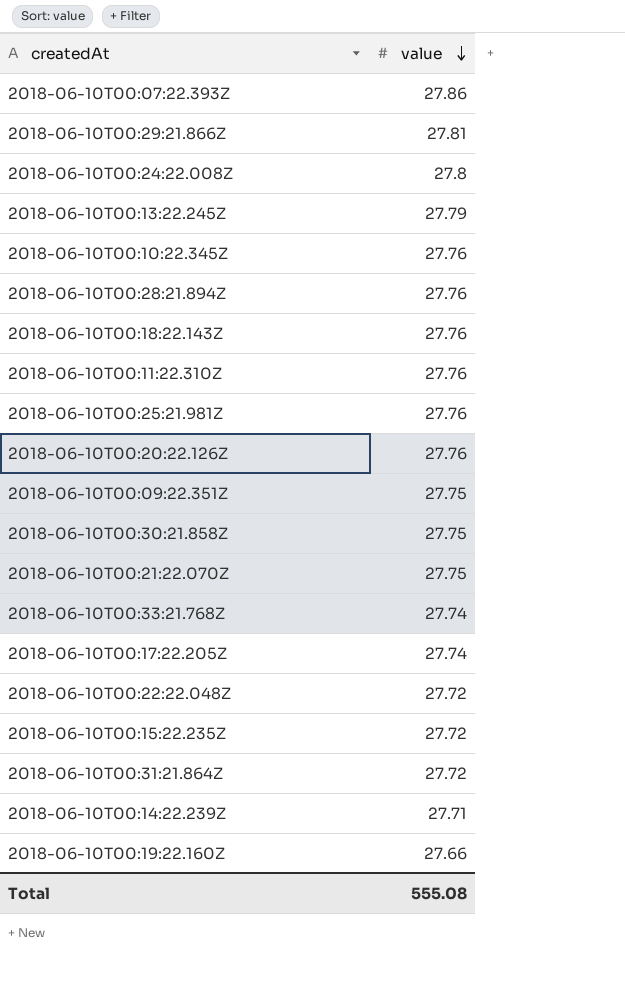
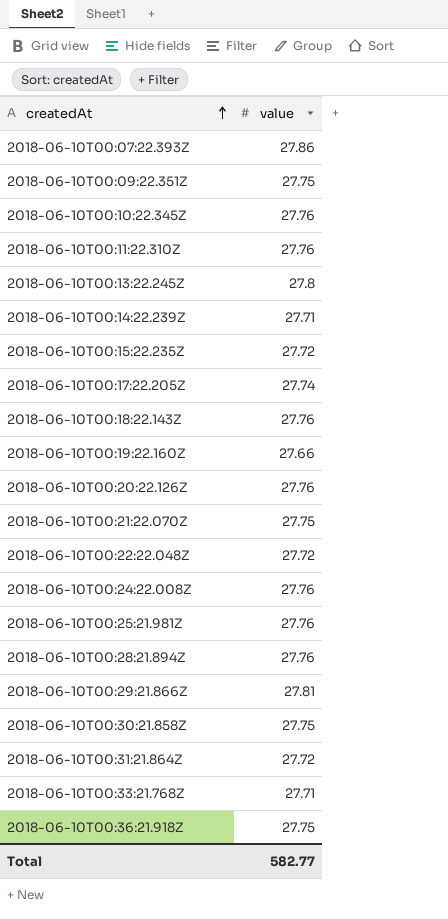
row order: value descending -> createdAt ascending
2018-06-10T00:13:22.245Z | value: 27.79 -> 27.8
2018-06-10T00:24:22.008Z | value: 27.8 -> 27.76
2018-06-10T00:33:21.768Z | value: 27.74 -> 27.71
row 2018-06-10T00:36:21.918Z: none -> 27.75
Total | value: 555.08 -> 582.77

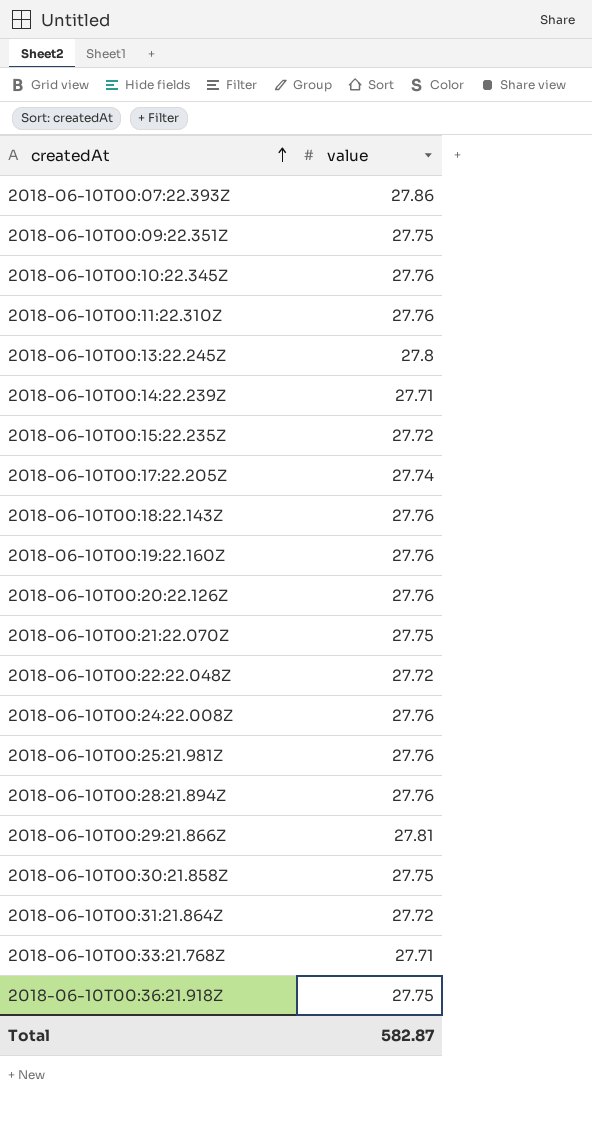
2018-06-10T00:19:22.160Z | value: 27.66 -> 27.76
Total | value: 582.77 -> 582.87

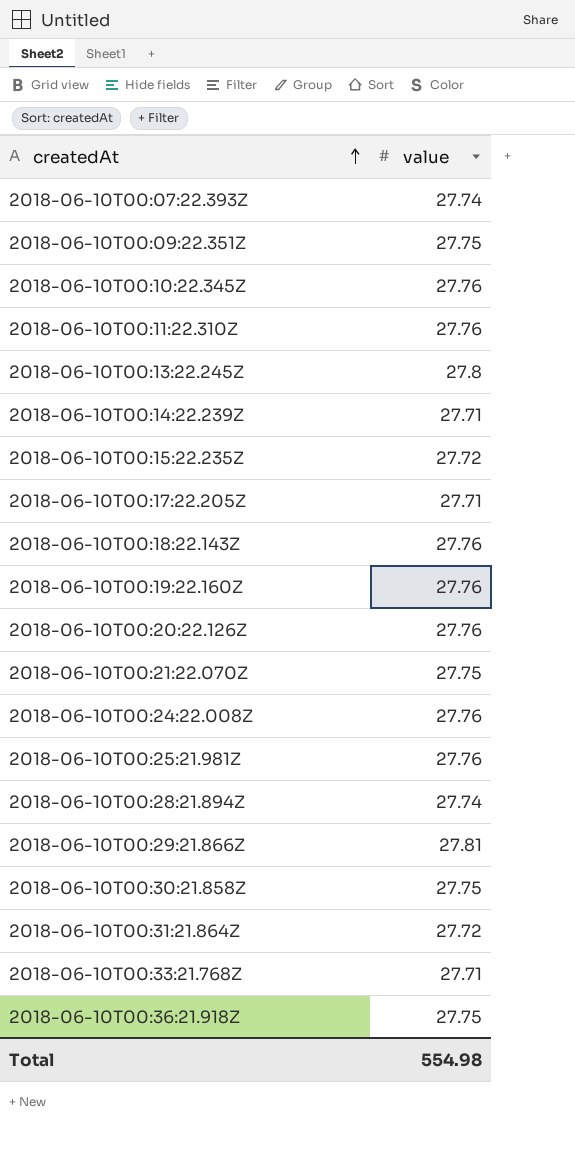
row 2018-06-10T00:22:22.048Z: 27.72 -> none
2018-06-10T00:07:22.393Z | value: 27.86 -> 27.74
2018-06-10T00:17:22.205Z | value: 27.74 -> 27.71
2018-06-10T00:28:21.894Z | value: 27.76 -> 27.74
Total | value: 582.87 -> 554.98

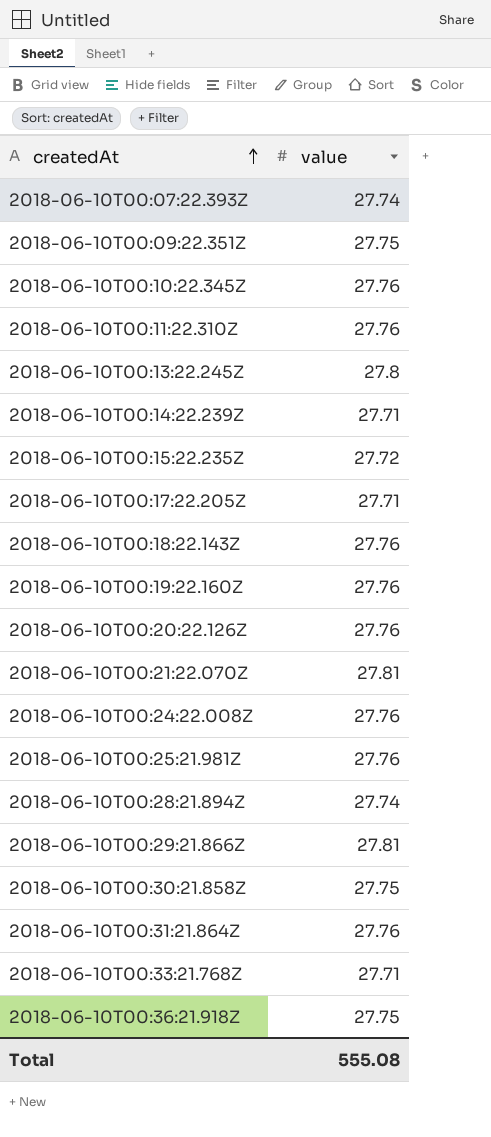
2018-06-10T00:21:22.070Z | value: 27.75 -> 27.81
2018-06-10T00:31:21.864Z | value: 27.72 -> 27.76
Total | value: 554.98 -> 555.08

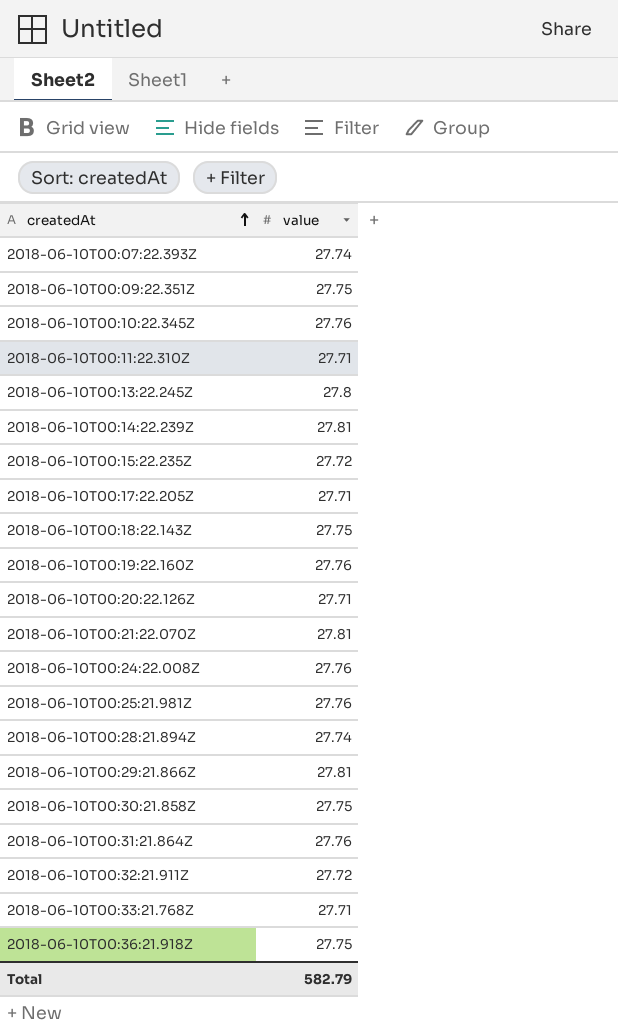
2018-06-10T00:11:22.310Z | value: 27.76 -> 27.71
2018-06-10T00:14:22.239Z | value: 27.71 -> 27.81
2018-06-10T00:18:22.143Z | value: 27.76 -> 27.75
2018-06-10T00:20:22.126Z | value: 27.76 -> 27.71
row 2018-06-10T00:32:21.911Z: none -> 27.72
Total | value: 555.08 -> 582.79

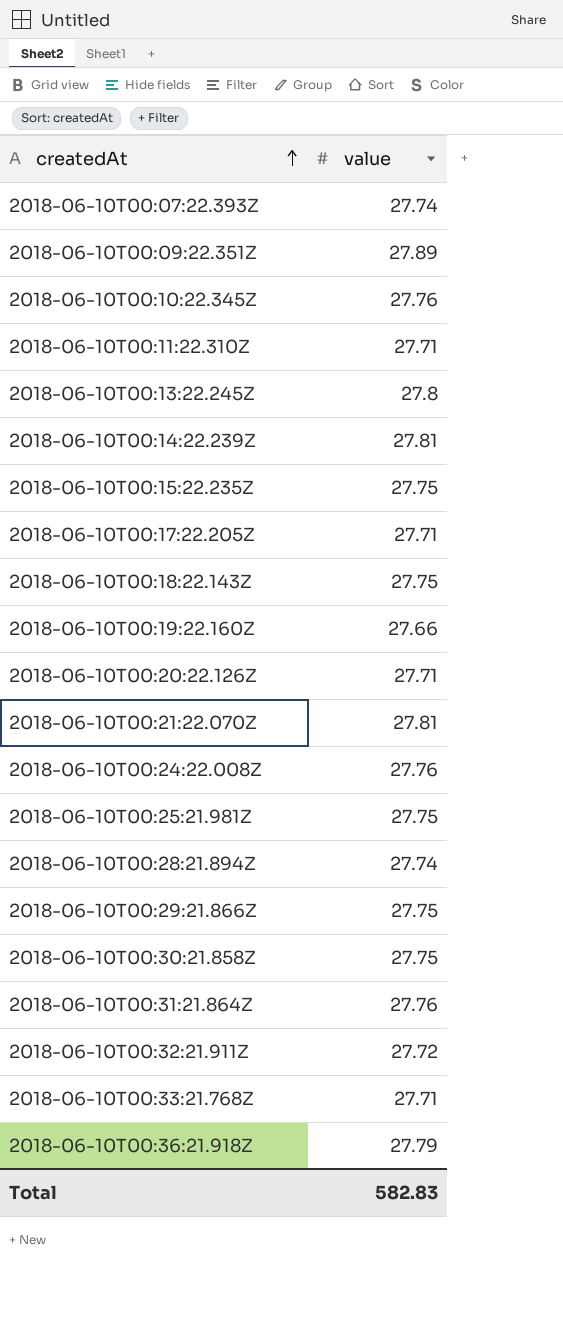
2018-06-10T00:09:22.351Z | value: 27.75 -> 27.89
2018-06-10T00:15:22.235Z | value: 27.72 -> 27.75
2018-06-10T00:19:22.160Z | value: 27.76 -> 27.66
2018-06-10T00:25:21.981Z | value: 27.76 -> 27.75
2018-06-10T00:29:21.866Z | value: 27.81 -> 27.75
2018-06-10T00:36:21.918Z | value: 27.75 -> 27.79
Total | value: 582.79 -> 582.83

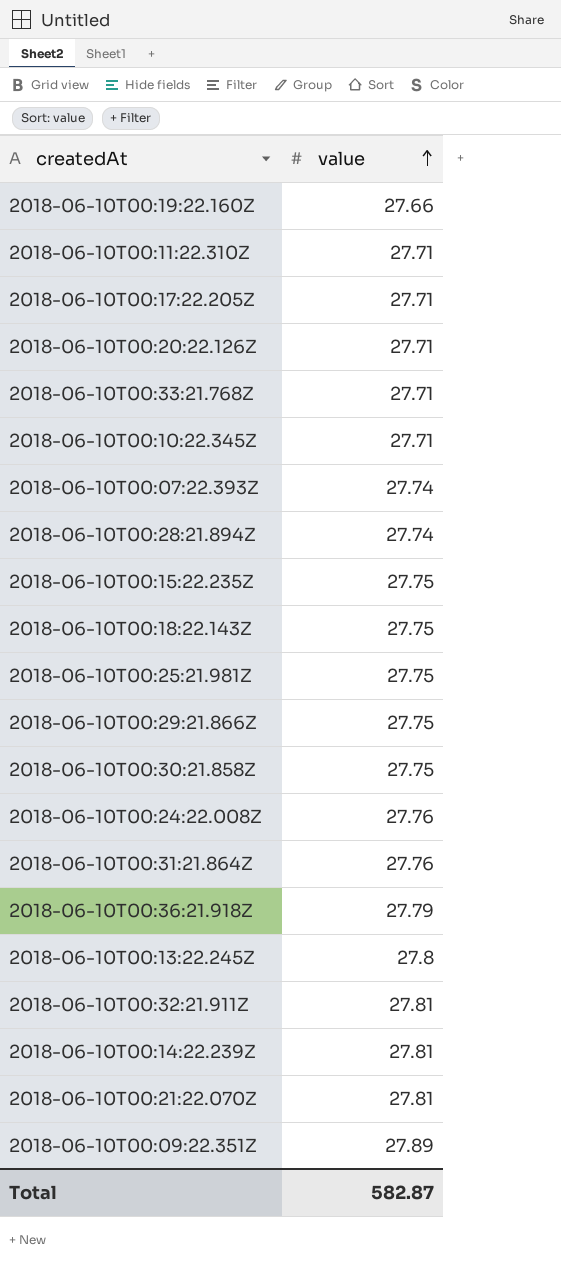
row order: createdAt ascending -> value ascending
2018-06-10T00:10:22.345Z | value: 27.76 -> 27.71
2018-06-10T00:32:21.911Z | value: 27.72 -> 27.81
Total | value: 582.83 -> 582.87

